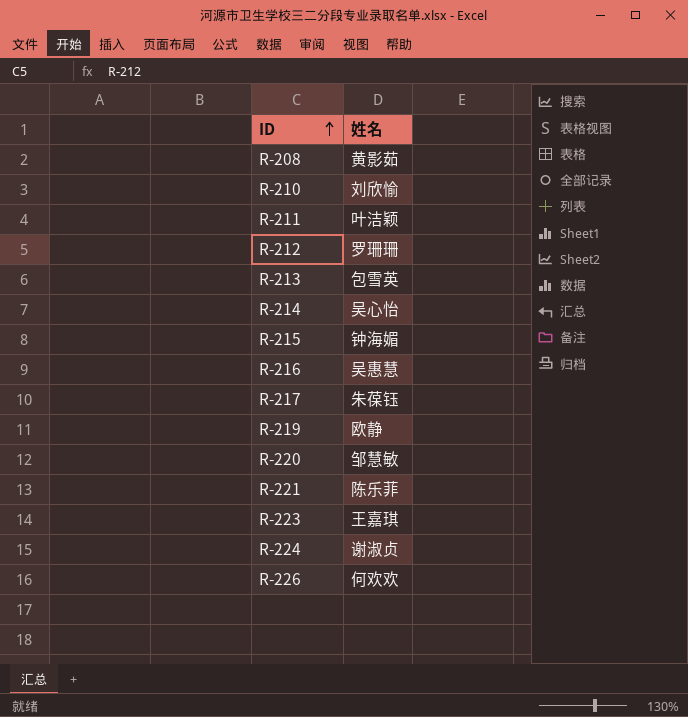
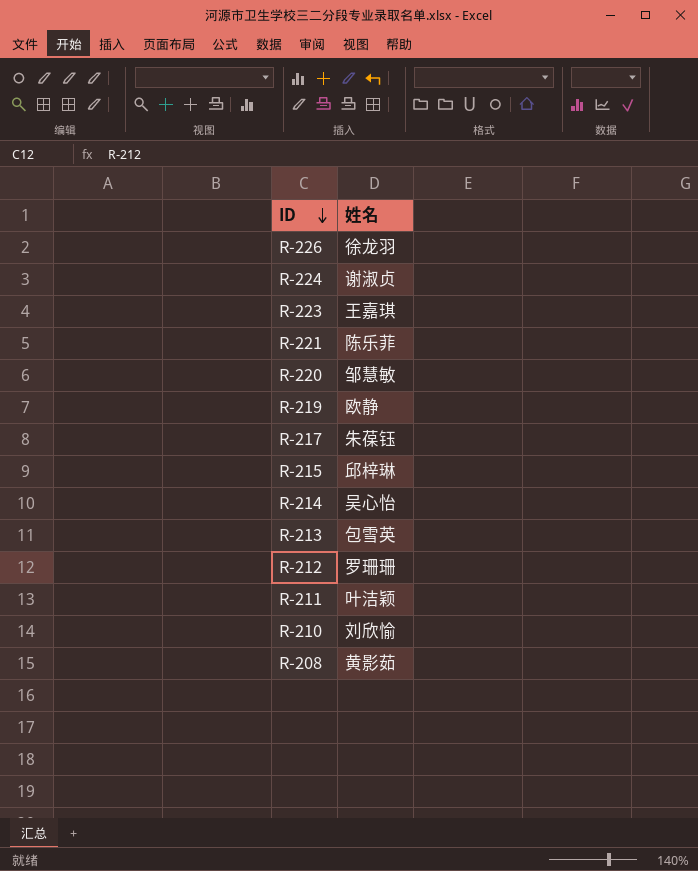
row order: ID ascending -> ID descending
row R-216: 吴惠慧 -> none
R-226 | 姓名: 何欢欢 -> 徐龙羽
R-215 | 姓名: 钟海媚 -> 邱梓琳

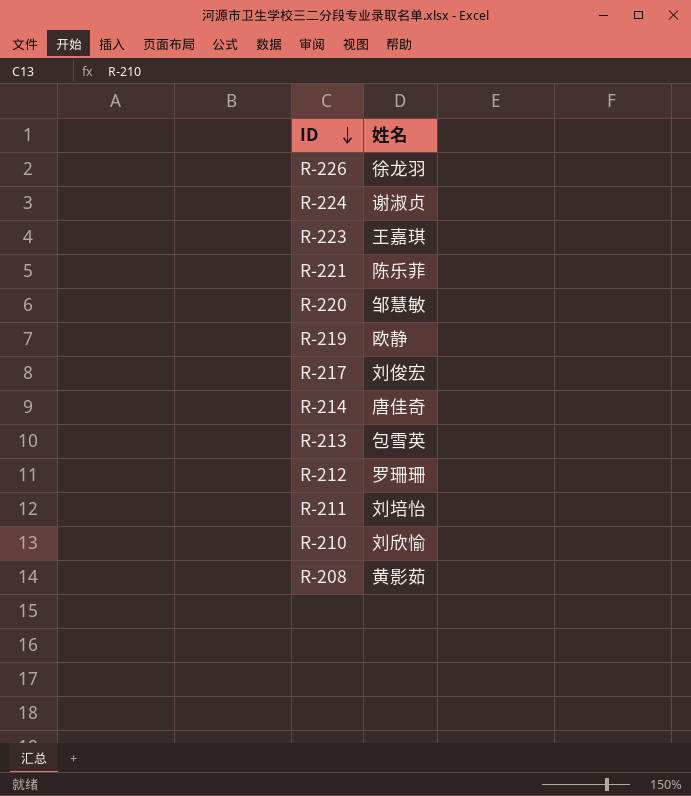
row R-215: 邱梓琳 -> none
R-217 | 姓名: 朱葆钰 -> 刘俊宏
R-214 | 姓名: 吴心怡 -> 唐佳奇
R-211 | 姓名: 叶洁颖 -> 刘培怡

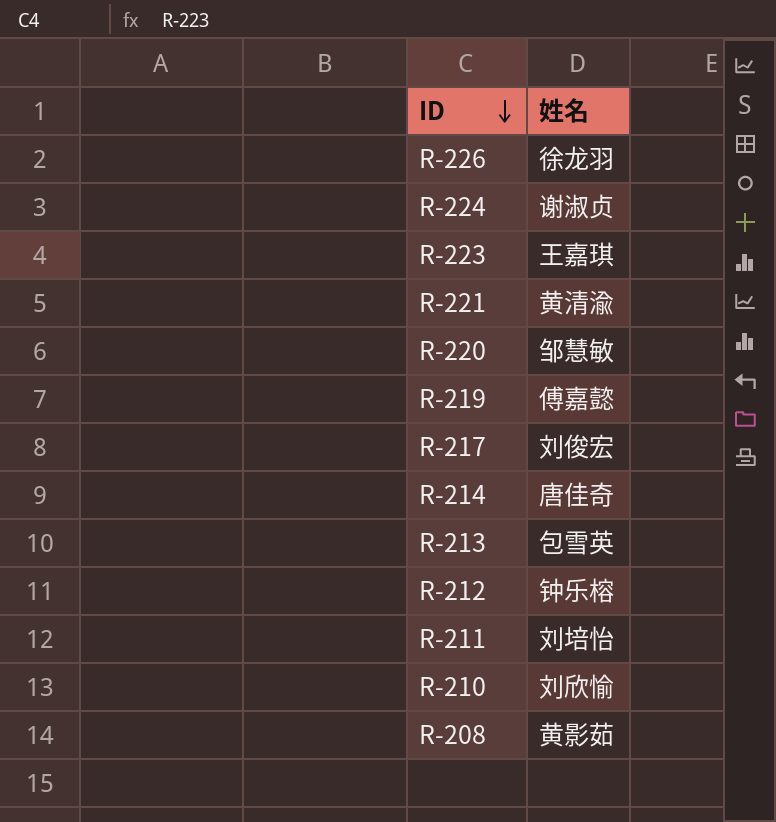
R-221 | 姓名: 陈乐菲 -> 黄清渝
R-219 | 姓名: 欧静 -> 傅嘉懿
R-212 | 姓名: 罗珊珊 -> 钟乐榕

